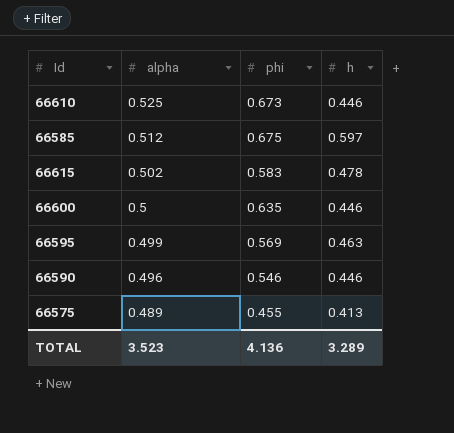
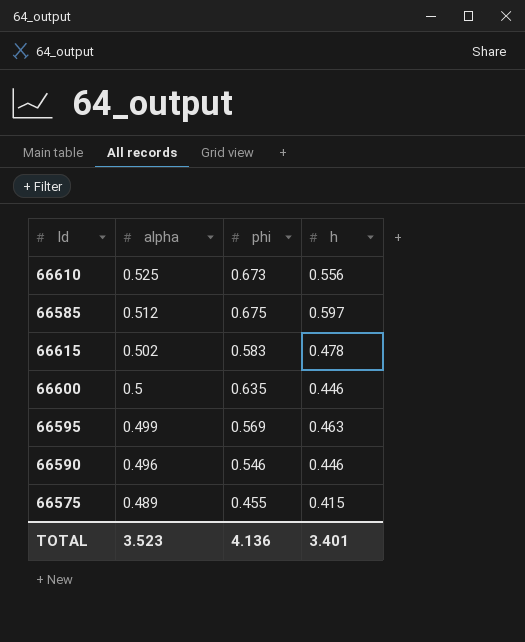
66610 | h: 0.446 -> 0.556
66575 | h: 0.413 -> 0.415
TOTAL | h: 3.289 -> 3.401

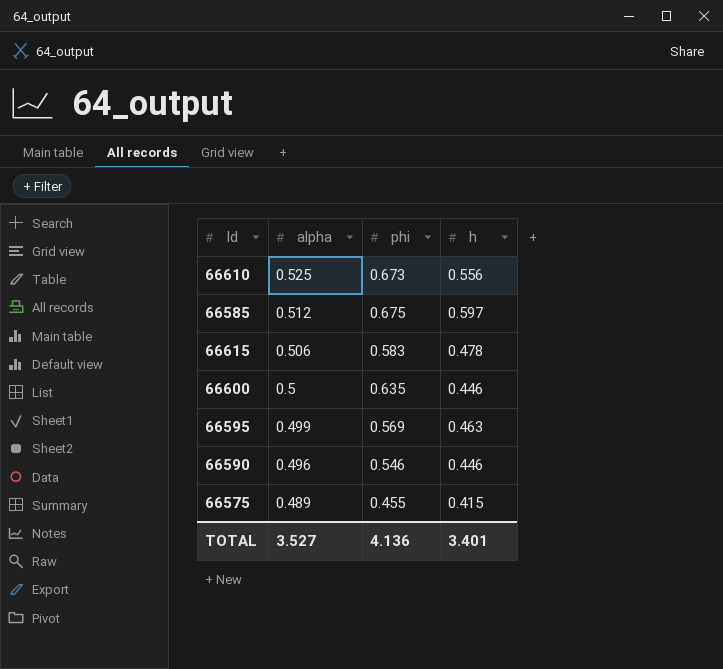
66615 | alpha: 0.502 -> 0.506
TOTAL | alpha: 3.523 -> 3.527

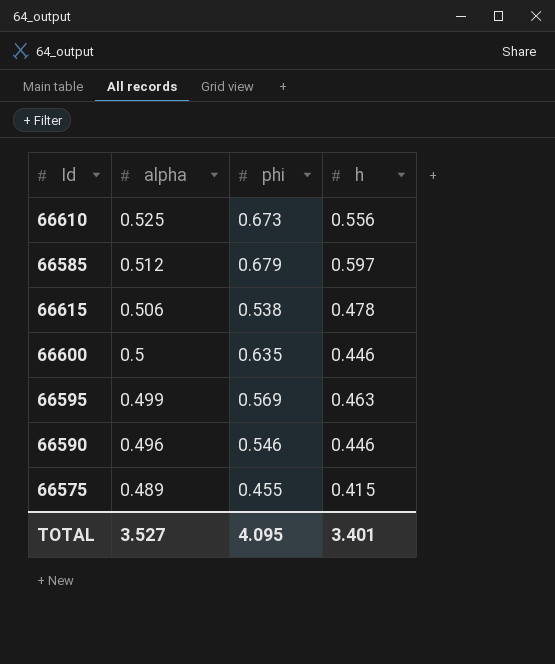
66585 | phi: 0.675 -> 0.679
66615 | phi: 0.583 -> 0.538
TOTAL | phi: 4.136 -> 4.095

